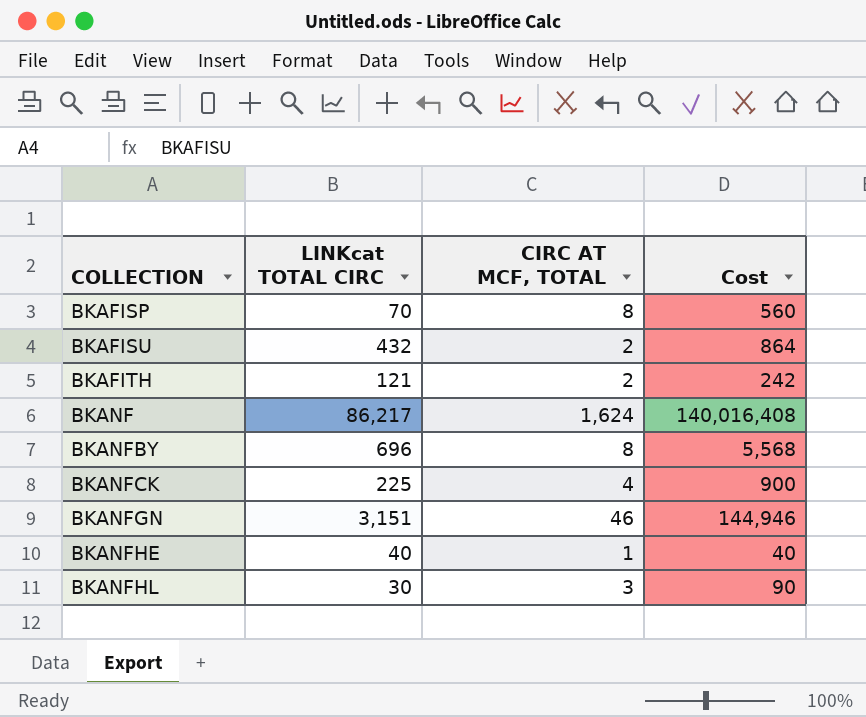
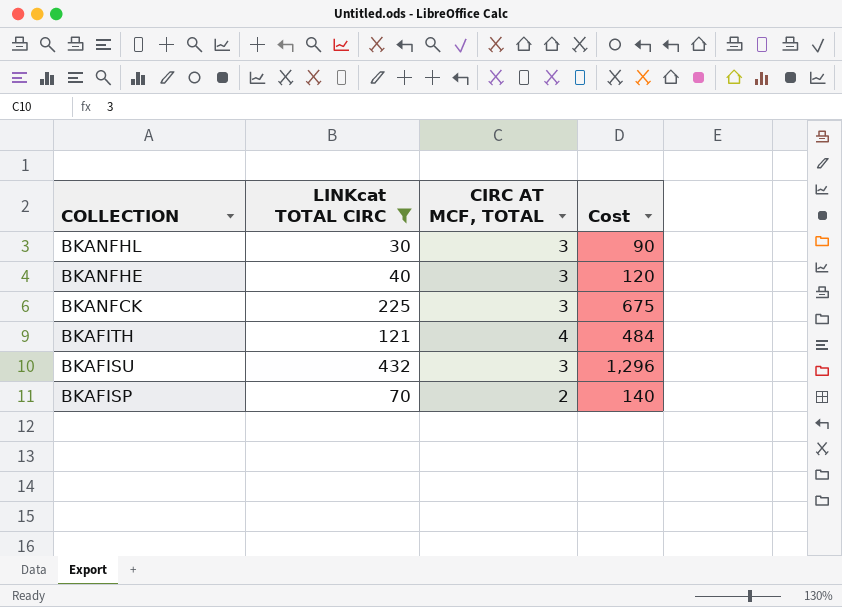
filter: none -> LINKcat TOTAL CIRC <= 432
row order: COLLECTION ascending -> COLLECTION descending
BKANFHE | CIRC AT MCF, TOTAL: 1 -> 3
BKANFHE | Cost: 40 -> 120
BKANFCK | CIRC AT MCF, TOTAL: 4 -> 3
BKANFCK | Cost: 900 -> 675
BKAFITH | CIRC AT MCF, TOTAL: 2 -> 4
BKAFITH | Cost: 242 -> 484
BKAFISU | CIRC AT MCF, TOTAL: 2 -> 3
BKAFISU | Cost: 864 -> 1,296
BKAFISP | CIRC AT MCF, TOTAL: 8 -> 2
BKAFISP | Cost: 560 -> 140

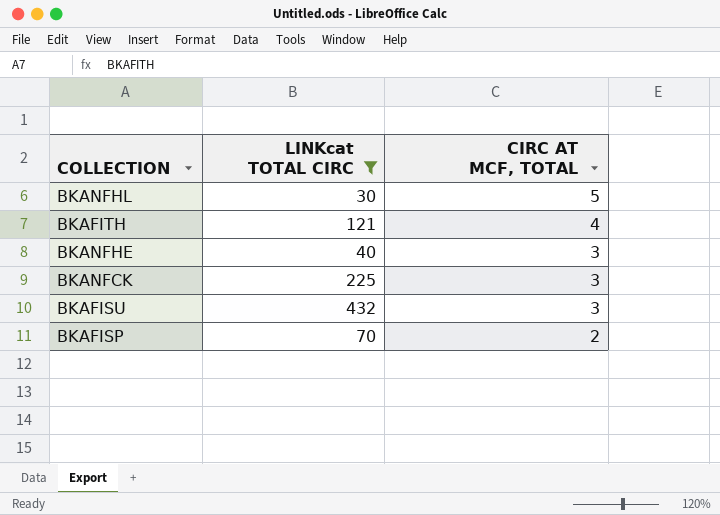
row order: COLLECTION descending -> CIRC AT MCF, TOTAL descending
column Cost | formula: [LINKcat TOTAL CIRC] * [CIRC AT MCF, TOTAL] -> none
BKANFHL | CIRC AT MCF, TOTAL: 3 -> 5

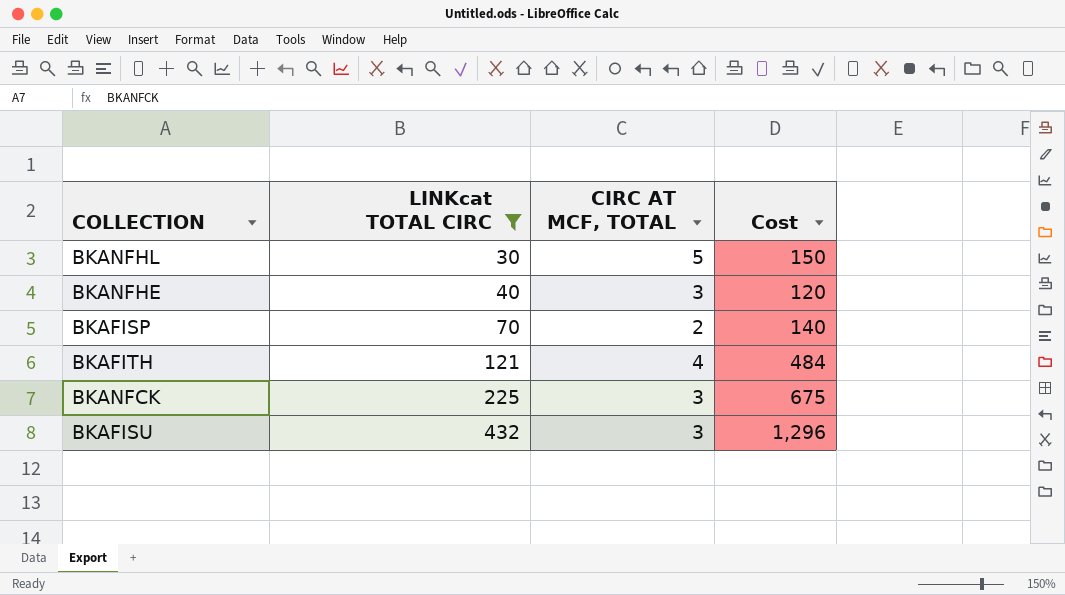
row order: CIRC AT MCF, TOTAL descending -> LINKcat TOTAL CIRC ascending
column Cost | formula: none -> [LINKcat TOTAL CIRC] * [CIRC AT MCF, TOTAL]

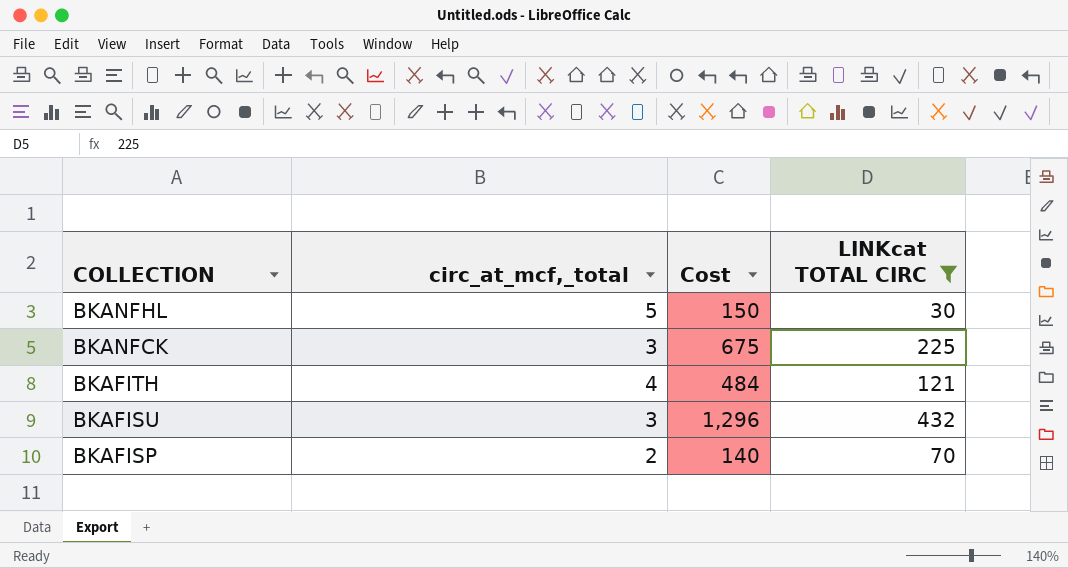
row order: LINKcat TOTAL CIRC ascending -> COLLECTION descending
column name: CIRC AT MCF, TOTAL -> circ_at_mcf,_total
column LINKcat TOTAL CIRC | position: 2 -> 4
row BKANFHE: 40 | 3 | 120 -> none

